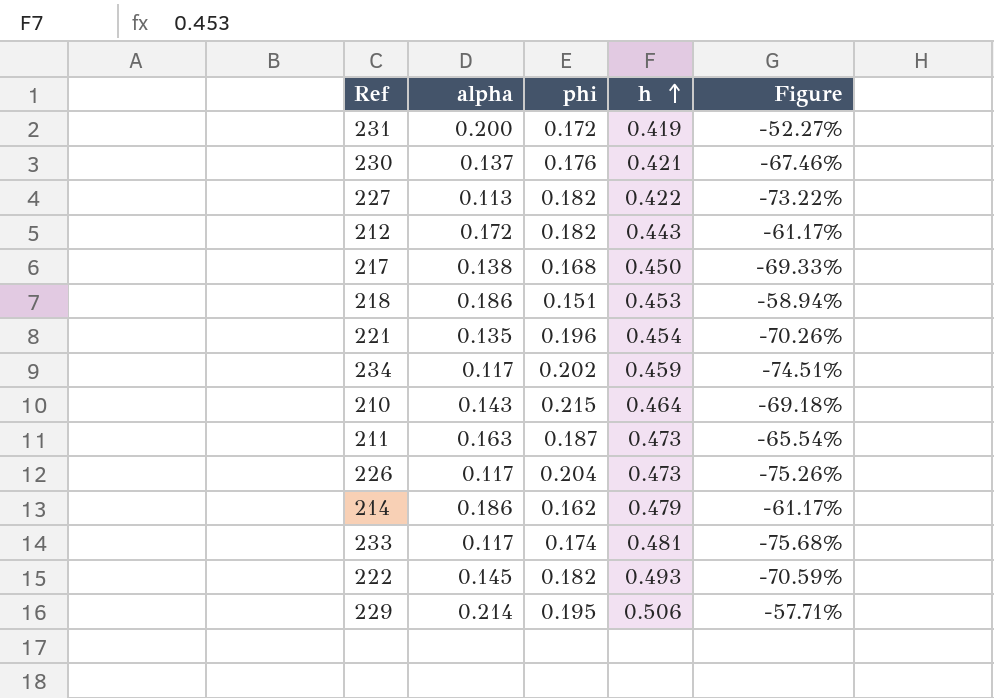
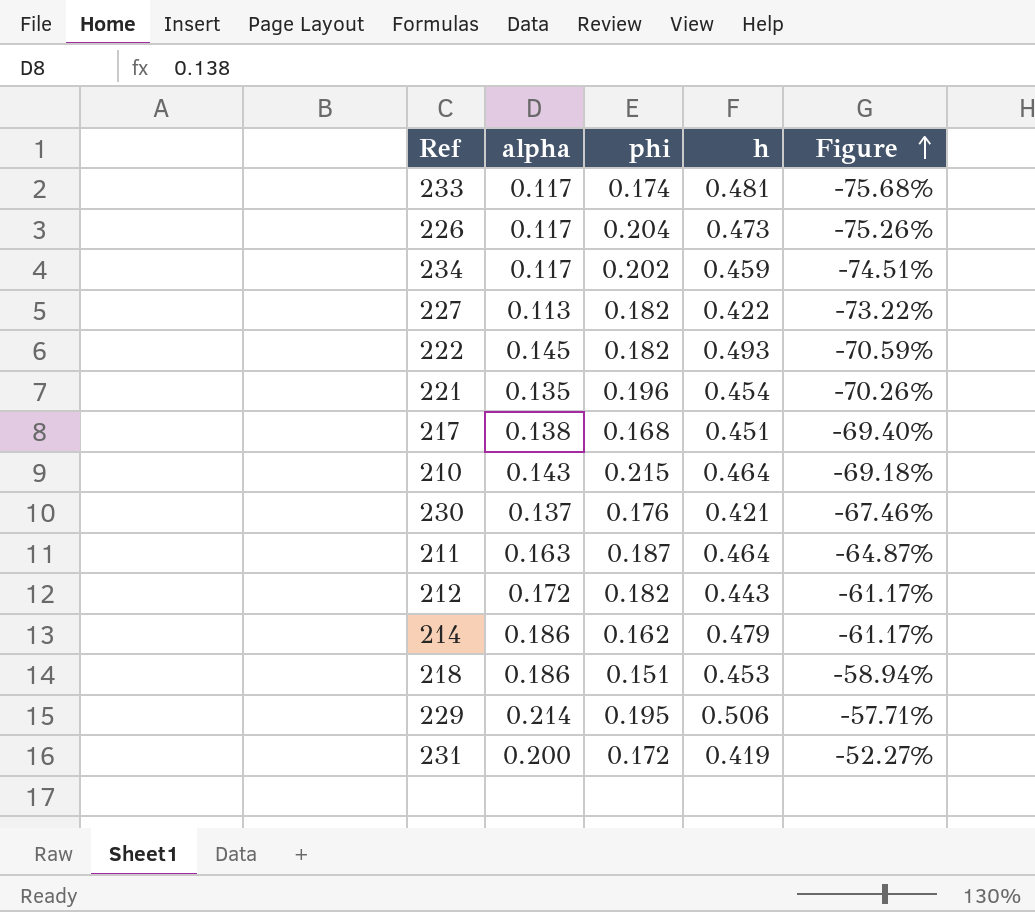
row order: h ascending -> Figure ascending
217 | h: 0.450 -> 0.451
217 | Figure: -69.33% -> -69.40%
211 | h: 0.473 -> 0.464
211 | Figure: -65.54% -> -64.87%

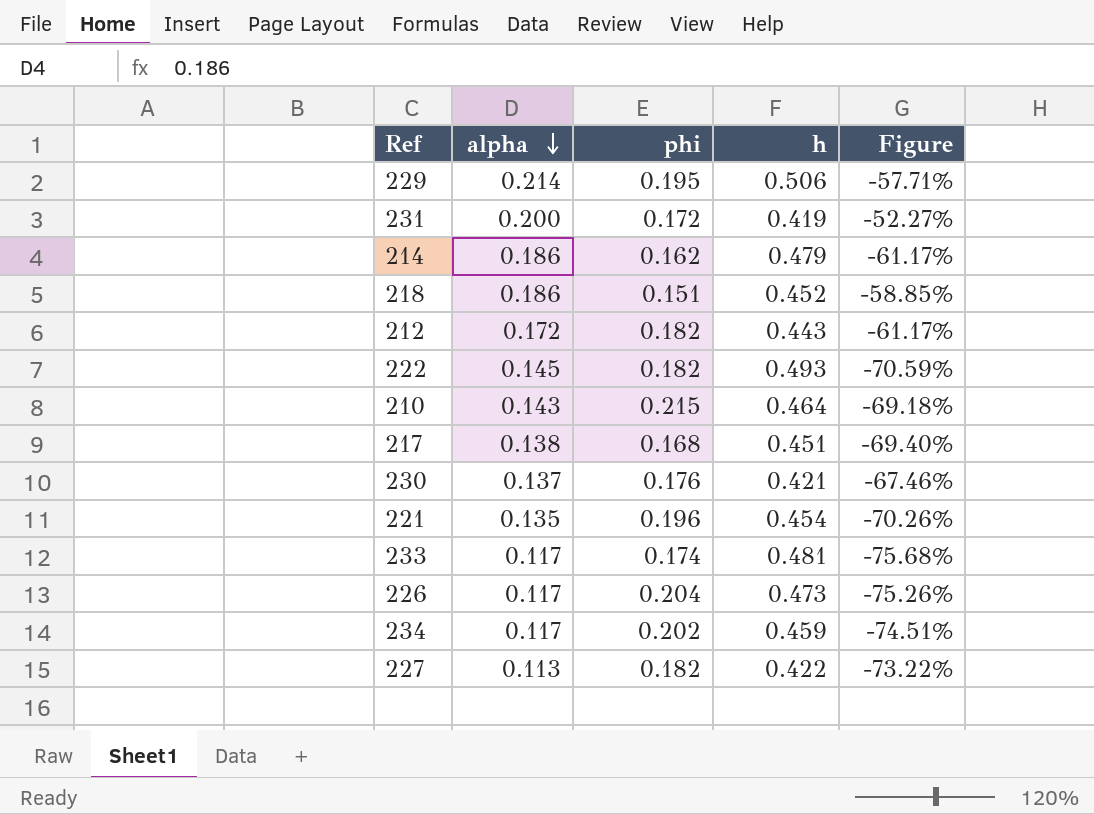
row order: Figure ascending -> alpha descending
row 211: 0.163 | 0.187 | 0.464 | -64.87% -> none
218 | h: 0.453 -> 0.452
218 | Figure: -58.94% -> -58.85%

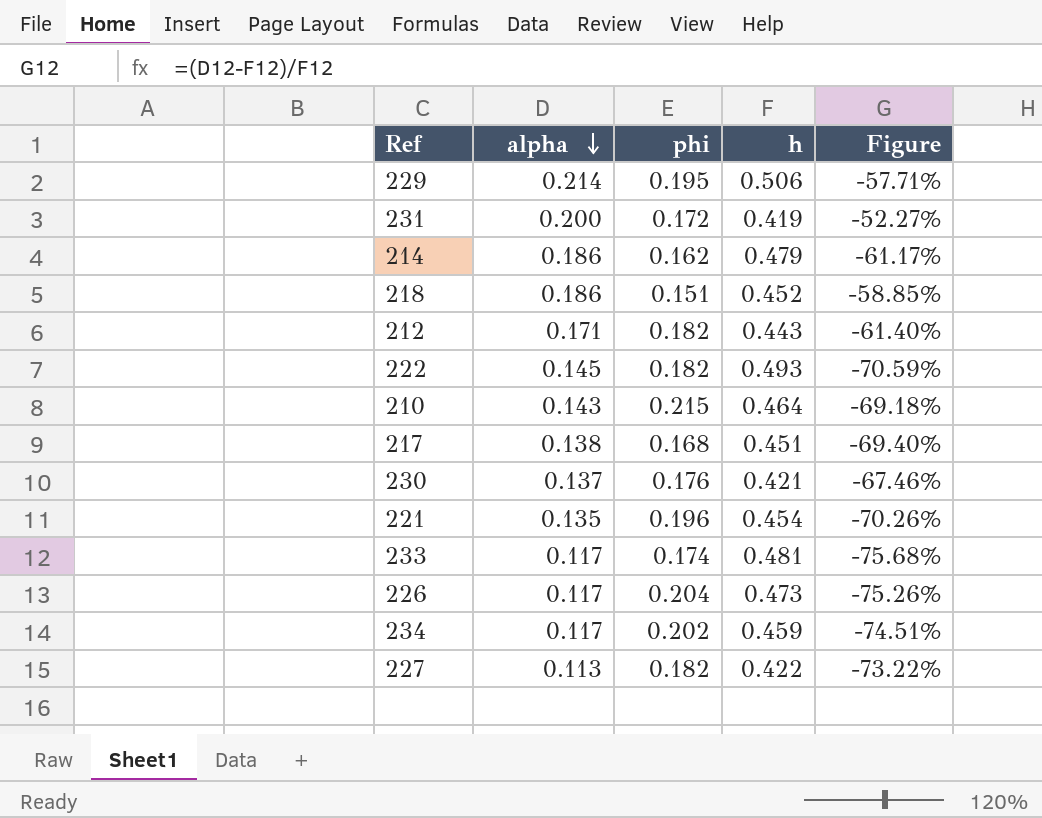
212 | alpha: 0.172 -> 0.171
212 | Figure: -61.17% -> -61.40%

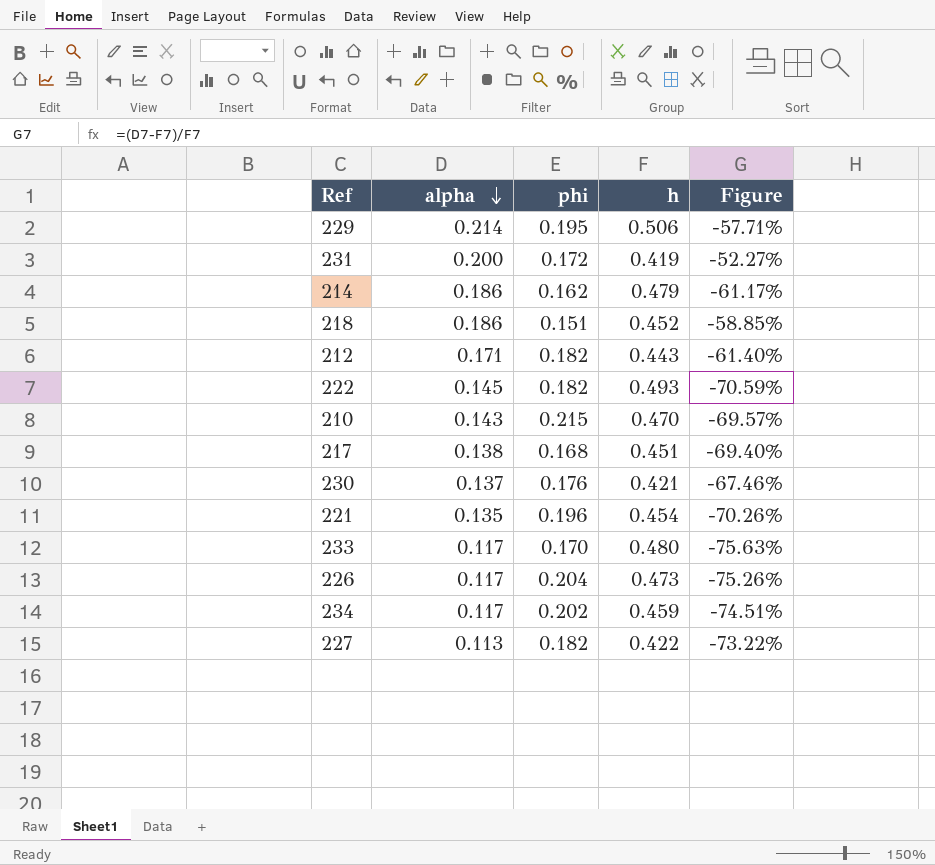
210 | h: 0.464 -> 0.470
210 | Figure: -69.18% -> -69.57%
233 | phi: 0.174 -> 0.170
233 | h: 0.481 -> 0.480
233 | Figure: -75.68% -> -75.63%

